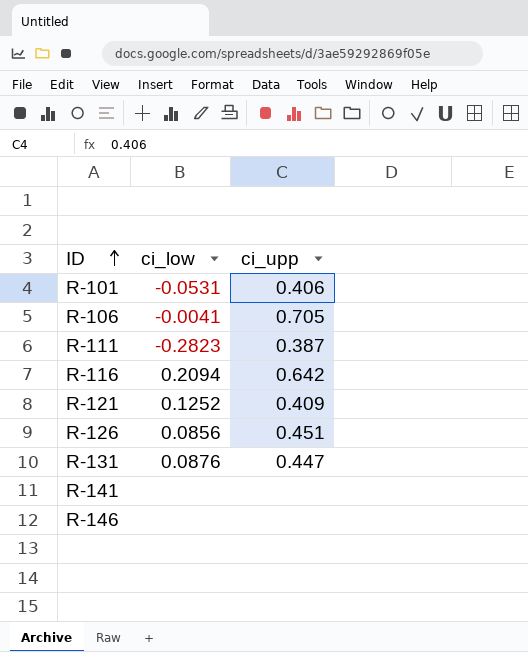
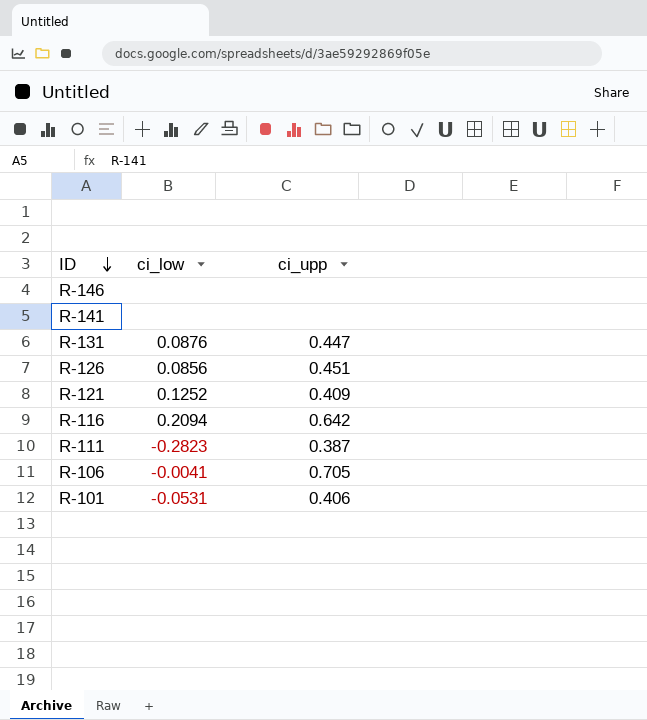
row order: ID ascending -> ID descending

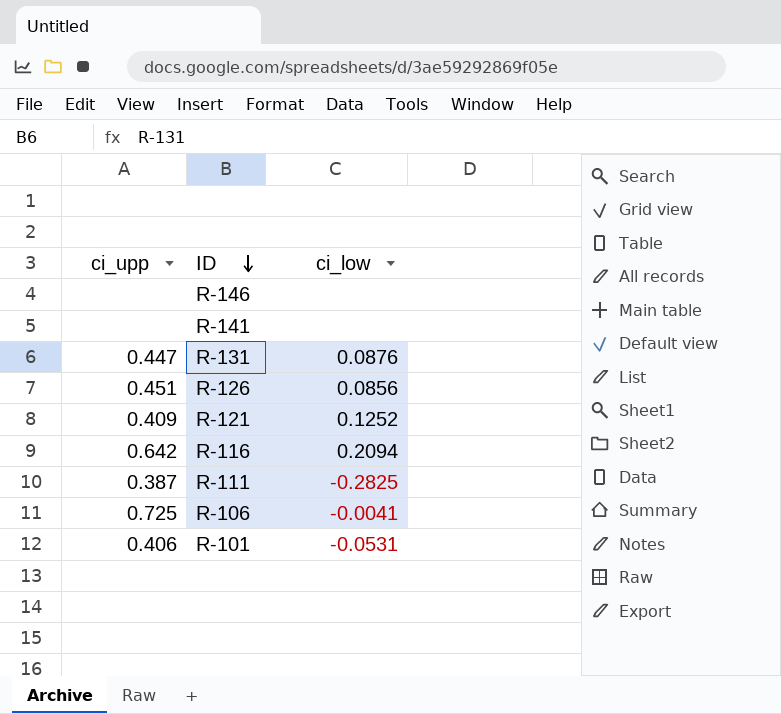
column ci_upp | position: 3 -> 1
R-111 | ci_low: -0.2823 -> -0.2825
R-106 | ci_upp: 0.705 -> 0.725

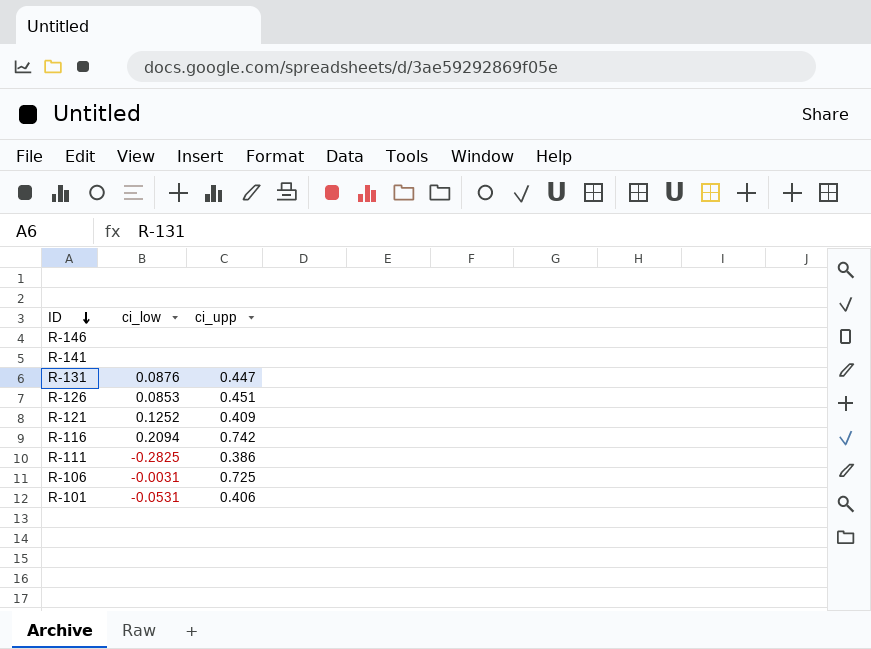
column ci_upp | position: 1 -> 3
R-126 | ci_low: 0.0856 -> 0.0853
R-116 | ci_upp: 0.642 -> 0.742
R-111 | ci_upp: 0.387 -> 0.386
R-106 | ci_low: -0.0041 -> -0.0031

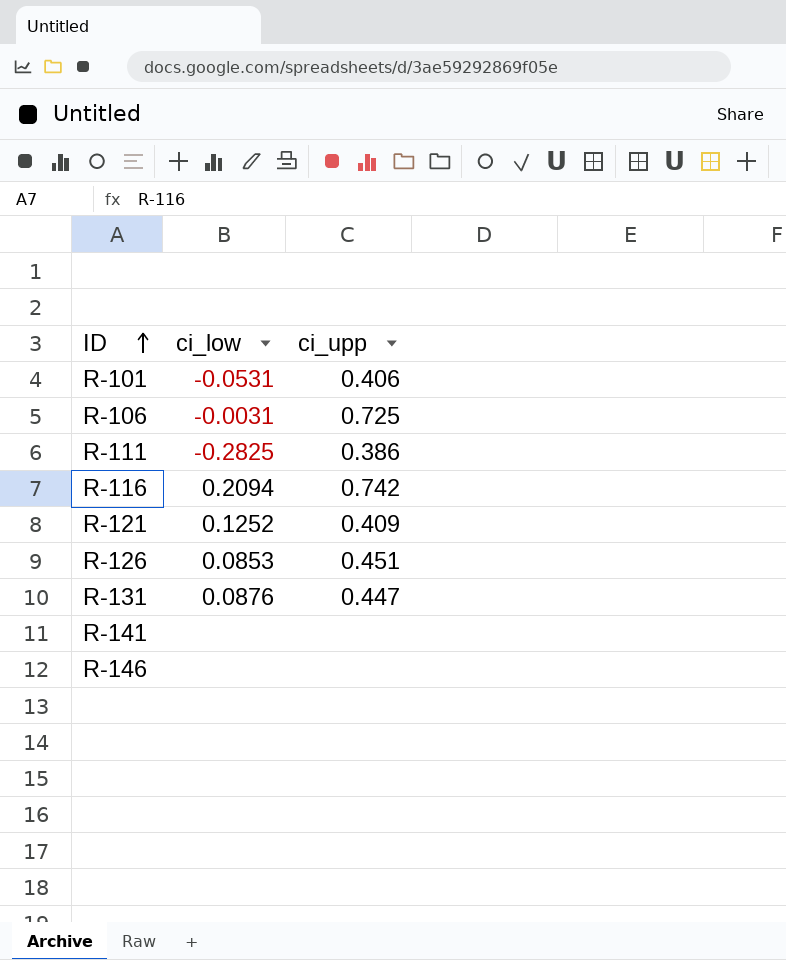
row order: ID descending -> ID ascending

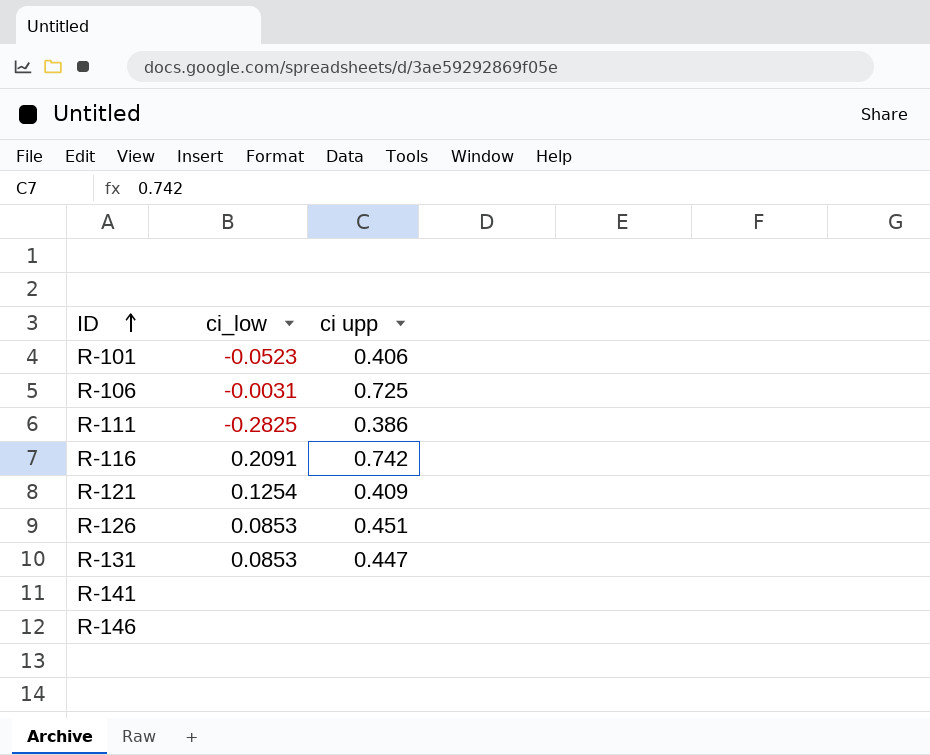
column name: ci_upp -> ci upp
R-101 | ci_low: -0.0531 -> -0.0523
R-116 | ci_low: 0.2094 -> 0.2091
R-121 | ci_low: 0.1252 -> 0.1254
R-131 | ci_low: 0.0876 -> 0.0853

